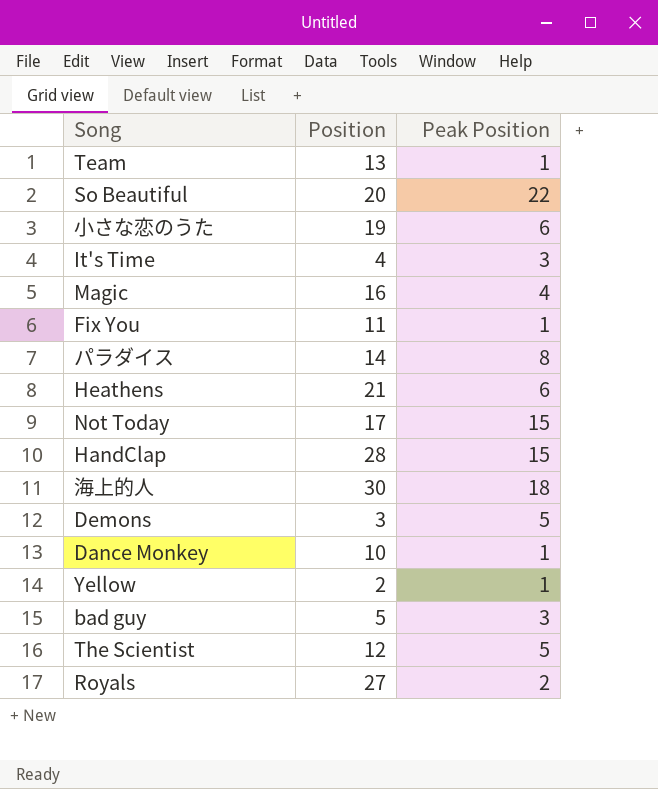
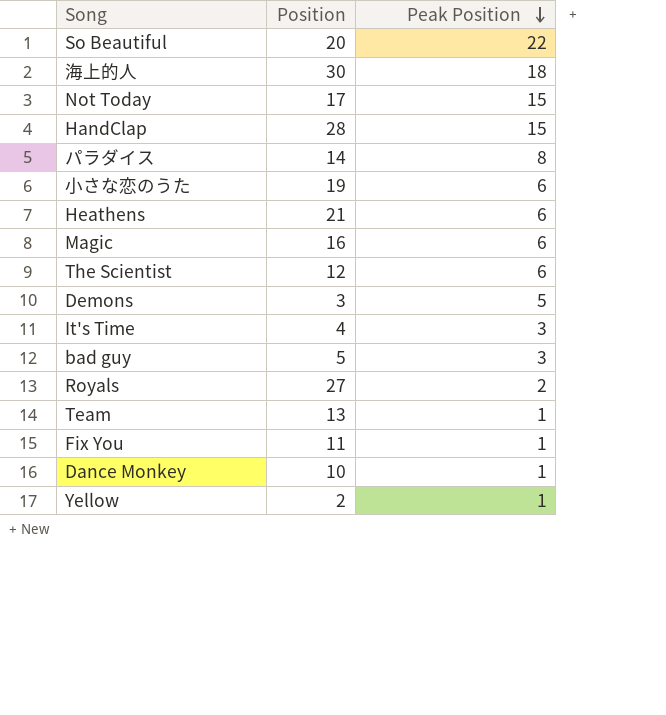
row order: none -> Peak Position descending
Magic | Peak Position: 4 -> 6
The Scientist | Peak Position: 5 -> 6

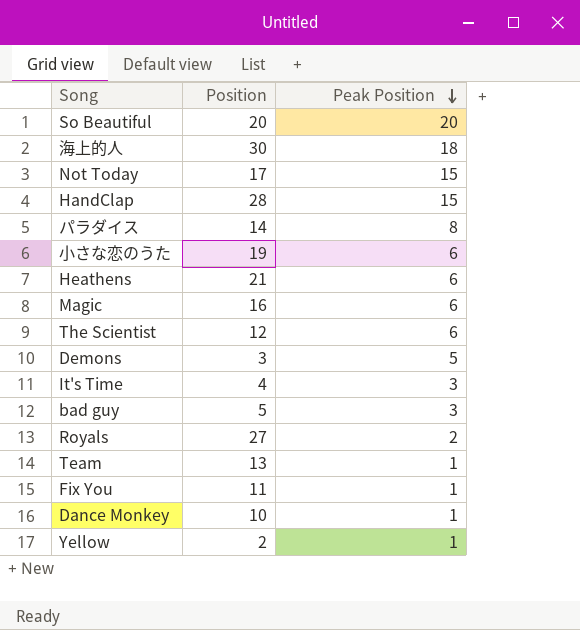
So Beautiful | Peak Position: 22 -> 20

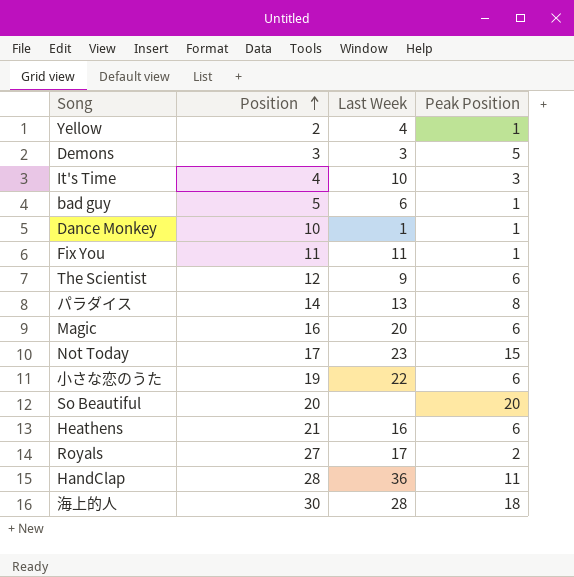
row order: Peak Position descending -> Position ascending
column Last Week | position: none -> 3
row Team: 13 | 1 -> none
bad guy | Peak Position: 3 -> 1
HandClap | Peak Position: 15 -> 11

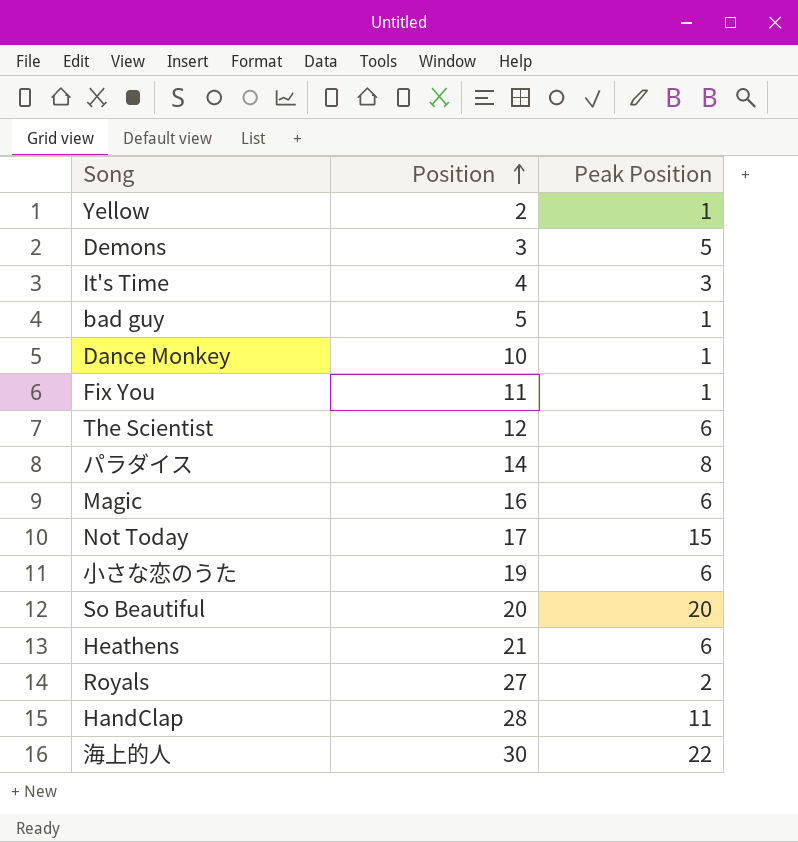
column Last Week | position: 3 -> none
海上的人 | Peak Position: 18 -> 22

